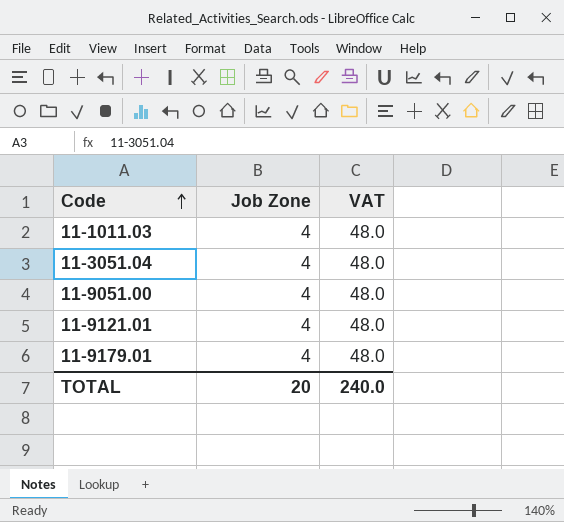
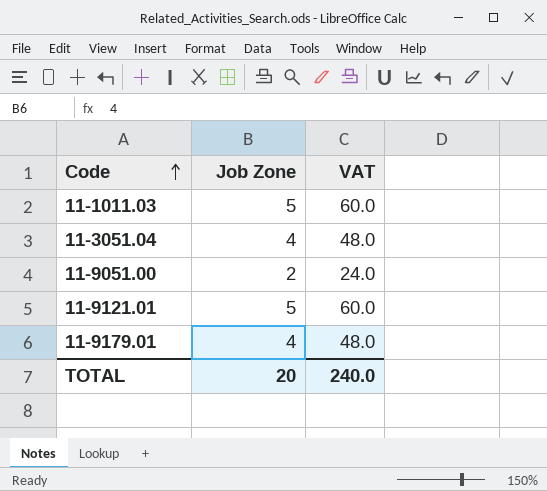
11-1011.03 | Job Zone: 4 -> 5
11-1011.03 | VAT: 48.0 -> 60.0
11-9051.00 | Job Zone: 4 -> 2
11-9051.00 | VAT: 48.0 -> 24.0
11-9121.01 | Job Zone: 4 -> 5
11-9121.01 | VAT: 48.0 -> 60.0

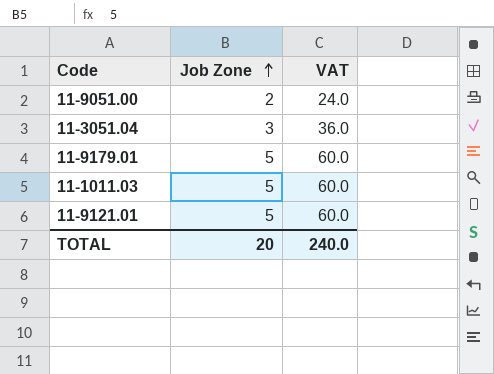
row order: Code ascending -> Job Zone ascending
11-3051.04 | Job Zone: 4 -> 3
11-3051.04 | VAT: 48.0 -> 36.0
11-9179.01 | Job Zone: 4 -> 5
11-9179.01 | VAT: 48.0 -> 60.0

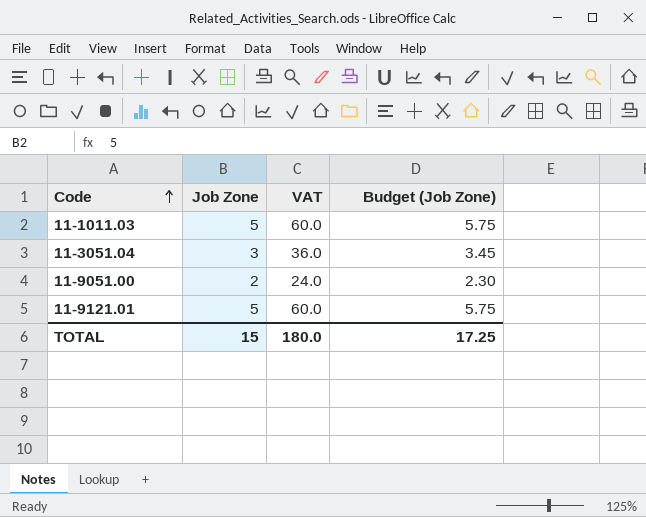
row order: Job Zone ascending -> Code ascending
column Budget (Job Zone) | formula: none -> [Job Zone] * 1.15
row 11-9179.01: 5 | 60.0 -> none
TOTAL | Job Zone: 20 -> 15
TOTAL | VAT: 240.0 -> 180.0

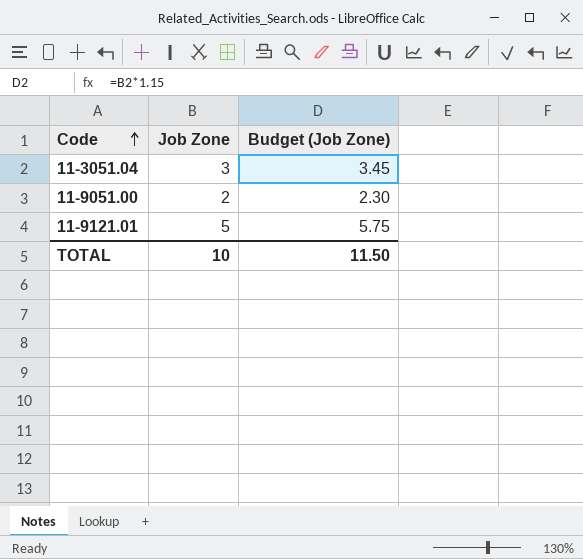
column VAT | formula: [Job Zone] * 12 -> none
row 11-1011.03: 5 | 60.0 | 5.75 -> none
TOTAL | Job Zone: 15 -> 10
TOTAL | Budget (Job Zone): 17.25 -> 11.50

